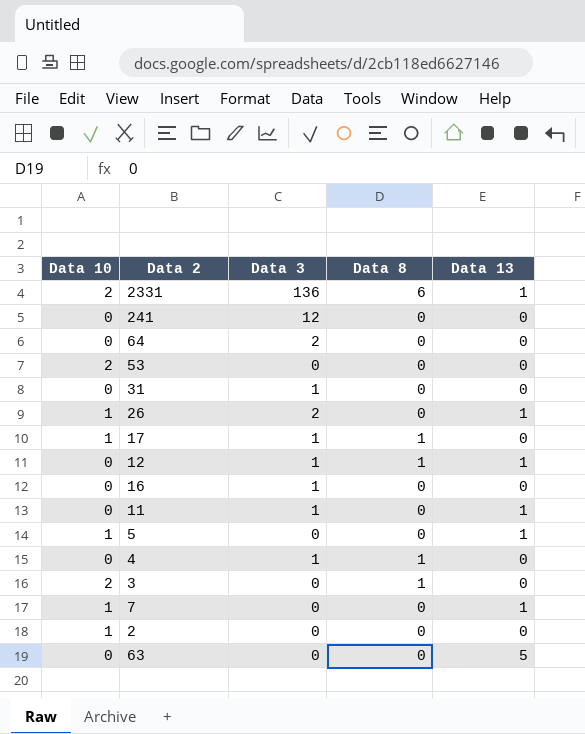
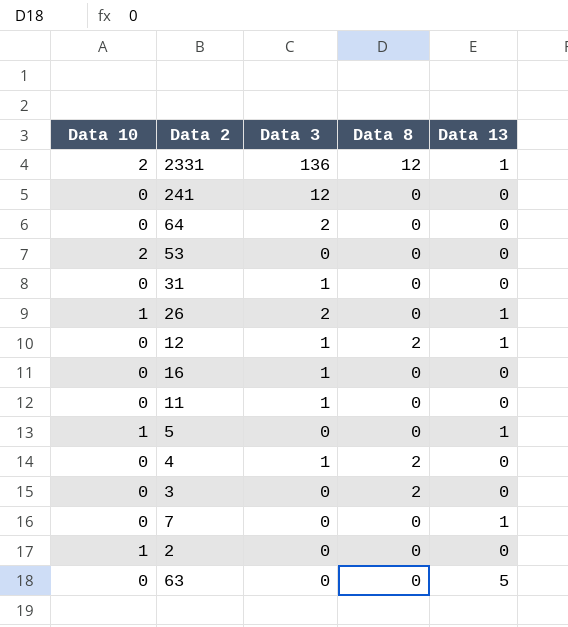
row 17: 1 | 1 | 1 | 0 -> none
2331 | Data 8: 6 -> 12
12 | Data 8: 1 -> 2
11 | Data 13: 1 -> 0
4 | Data 8: 1 -> 2
3 | Data 10: 2 -> 0
3 | Data 8: 1 -> 2
7 | Data 10: 1 -> 0

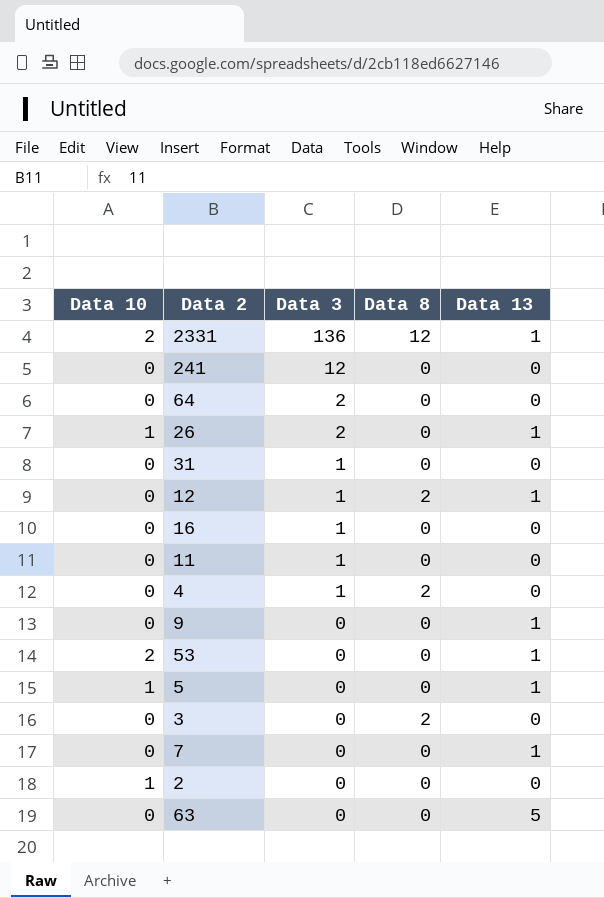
row order: none -> Data 3 descending
row 9: none -> 0 | 0 | 0 | 1
53 | Data 13: 0 -> 1

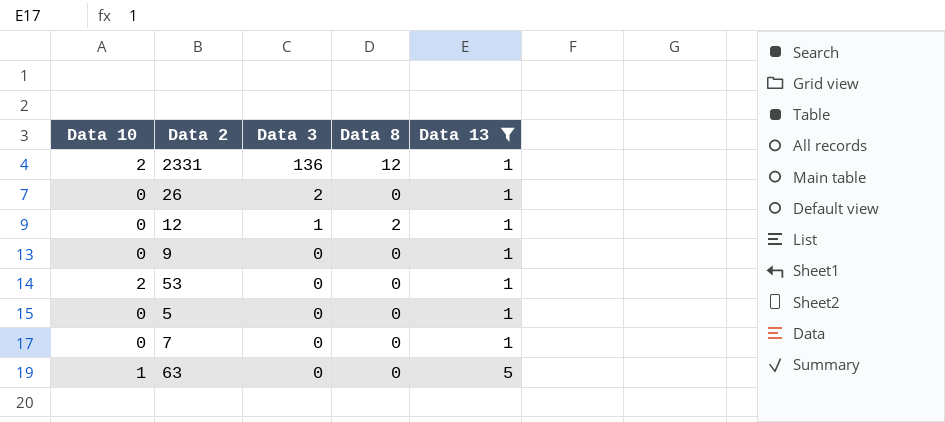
filter: none -> Data 13 != 0
26 | Data 10: 1 -> 0
5 | Data 10: 1 -> 0
63 | Data 10: 0 -> 1

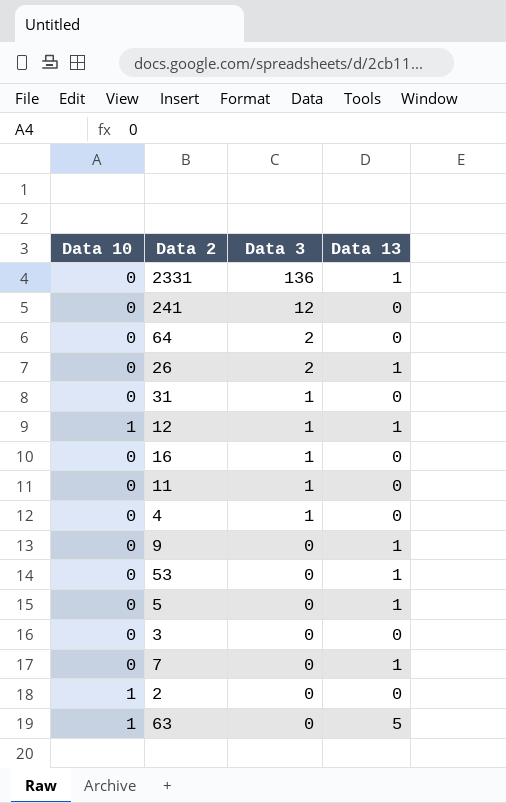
filter: Data 13 != 0 -> none
column Data 8 | position: 4 -> none
2331 | Data 10: 2 -> 0
12 | Data 10: 0 -> 1
53 | Data 10: 2 -> 0

